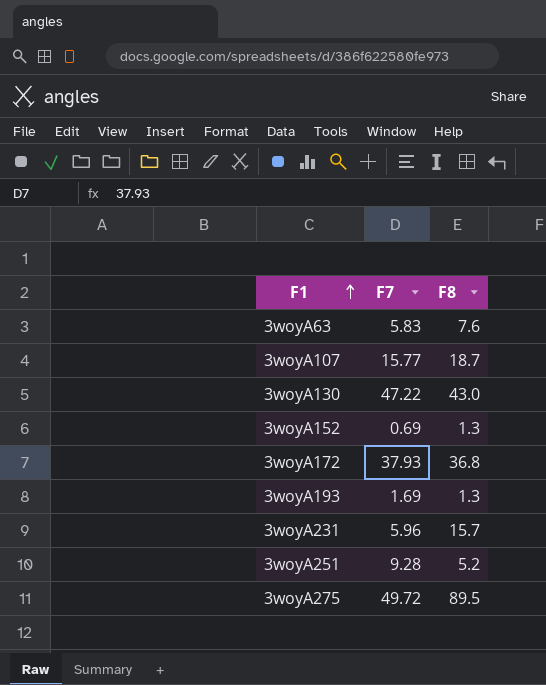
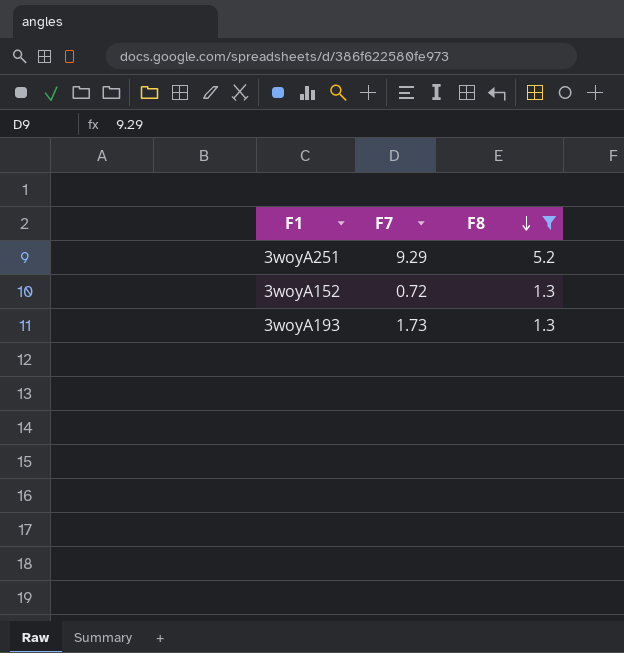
filter: none -> F8 <= 5.2
row order: F1 ascending -> F8 descending
3woyA251 | F7: 9.28 -> 9.29
3woyA152 | F7: 0.69 -> 0.72
3woyA193 | F7: 1.69 -> 1.73

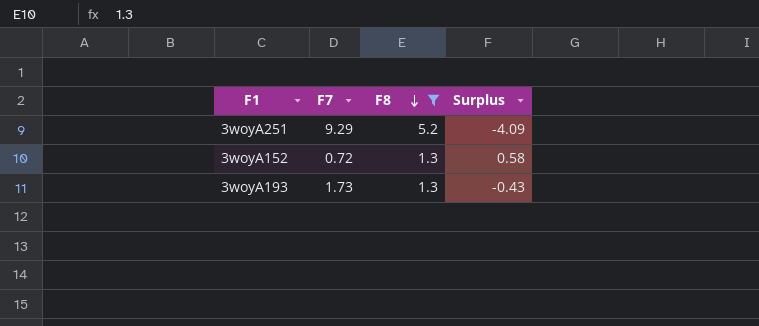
column Surplus | formula: none -> [F8] - [F7]

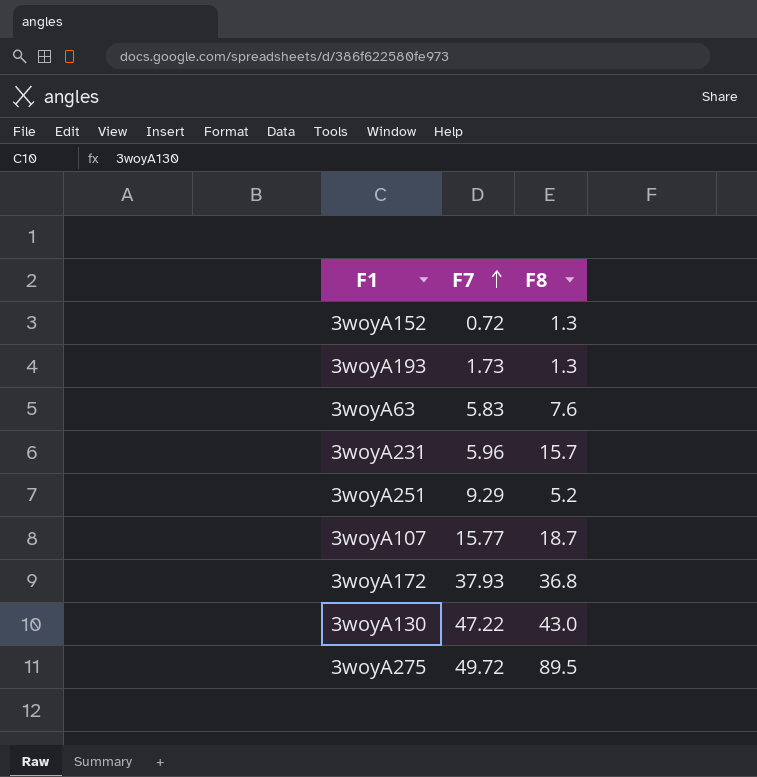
filter: F8 <= 5.2 -> none
row order: F8 descending -> F7 ascending
column Surplus | formula: [F8] - [F7] -> none

